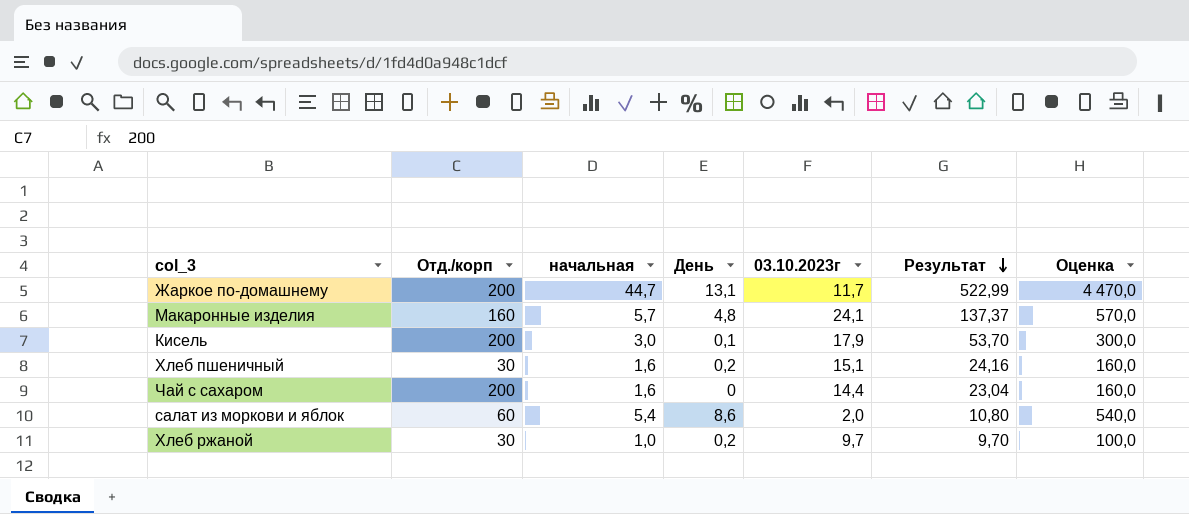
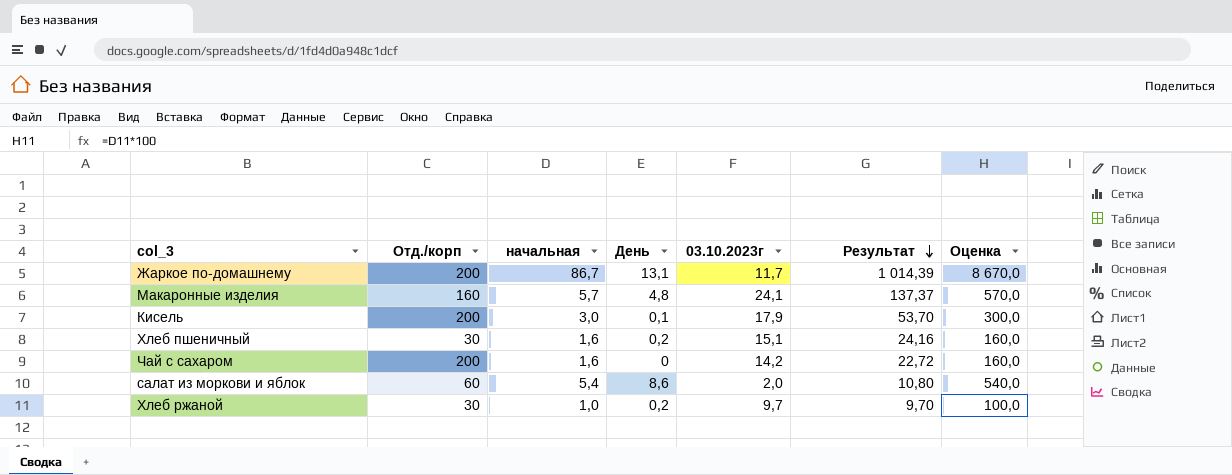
Жаркое по-домашнему | начальная: 44,7 -> 86,7
Жаркое по-домашнему | Результат: 522,99 -> 1 014,39
Жаркое по-домашнему | Оценка: 4 470,0 -> 8 670,0
Чай с сахаром | 03.10.2023г: 14,4 -> 14,2
Чай с сахаром | Результат: 23,04 -> 22,72

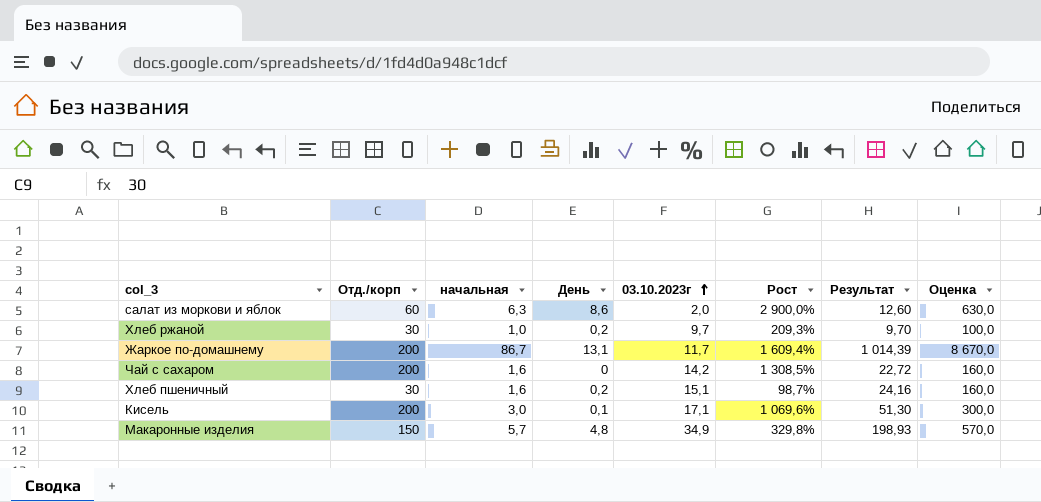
row order: Результат descending -> 03.10.2023г ascending
column Рост | formula: none -> ([Отд./корп] - [03.10.2023г]) / [03.10.2023г]
салат из моркови и яблок | начальная: 5,4 -> 6,3
салат из моркови и яблок | Результат: 10,80 -> 12,60
салат из моркови и яблок | Оценка: 540,0 -> 630,0
Кисель | 03.10.2023г: 17,9 -> 17,1
Кисель | Результат: 53,70 -> 51,30
Макаронные изделия | Отд./корп: 160 -> 150
Макаронные изделия | 03.10.2023г: 24,1 -> 34,9
Макаронные изделия | Результат: 137,37 -> 198,93

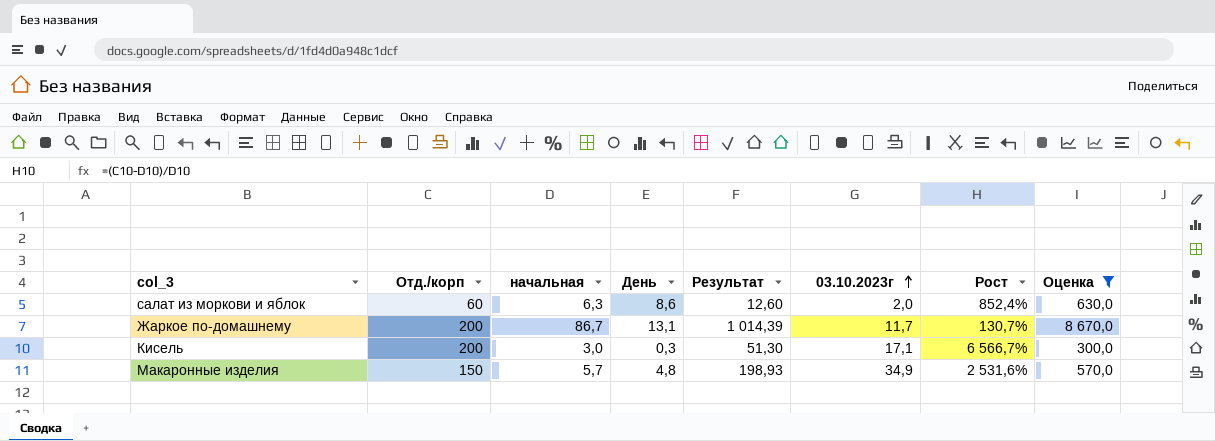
filter: none -> Оценка >= 300,0
column Результат | position: 7 -> 5
column Рост | formula: ([Отд./корп] - [03.10.2023г]) / [03.10.2023г] -> ([Отд./корп] - [начальная]) / [начальная]
Кисель | День: 0,1 -> 0,3

